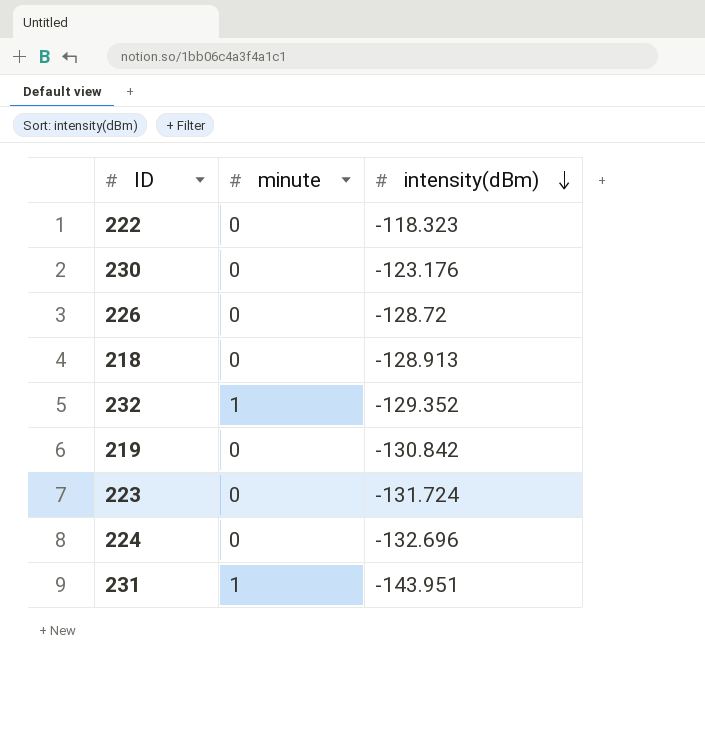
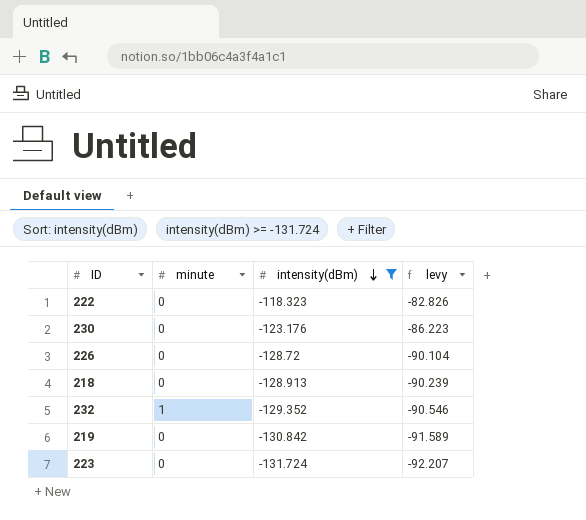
filter: none -> intensity(dBm) >= -131.724
column levy | formula: none -> [intensity(dBm)] * 0.7

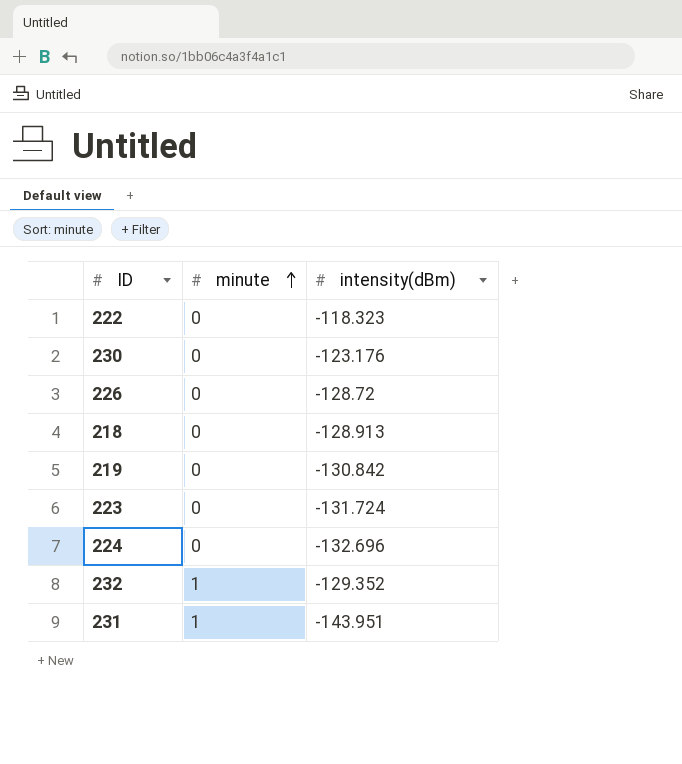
filter: intensity(dBm) >= -131.724 -> none
row order: intensity(dBm) descending -> minute ascending
column levy | formula: [intensity(dBm)] * 0.7 -> none

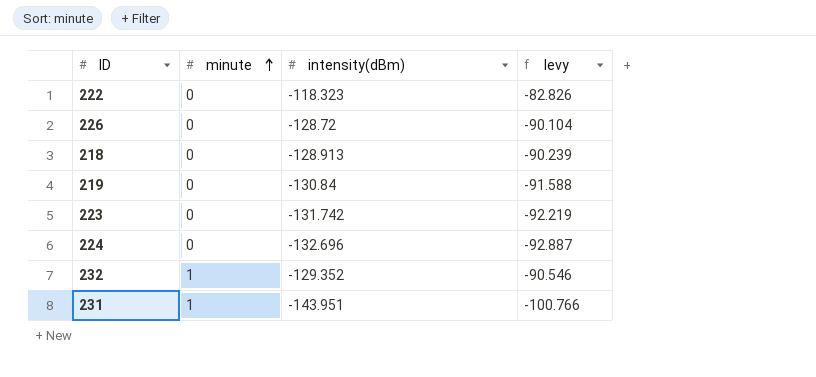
column levy | formula: none -> [intensity(dBm)] * 0.7
row 230: 0 | -123.176 -> none
219 | intensity(dBm): -130.842 -> -130.84
223 | intensity(dBm): -131.724 -> -131.742

